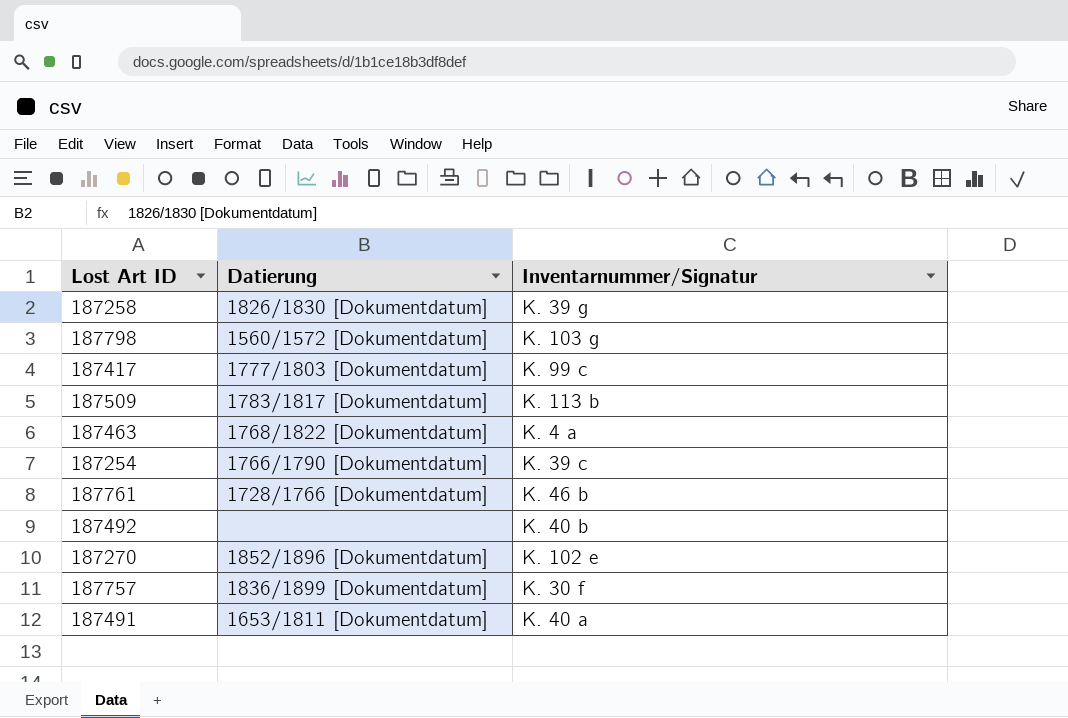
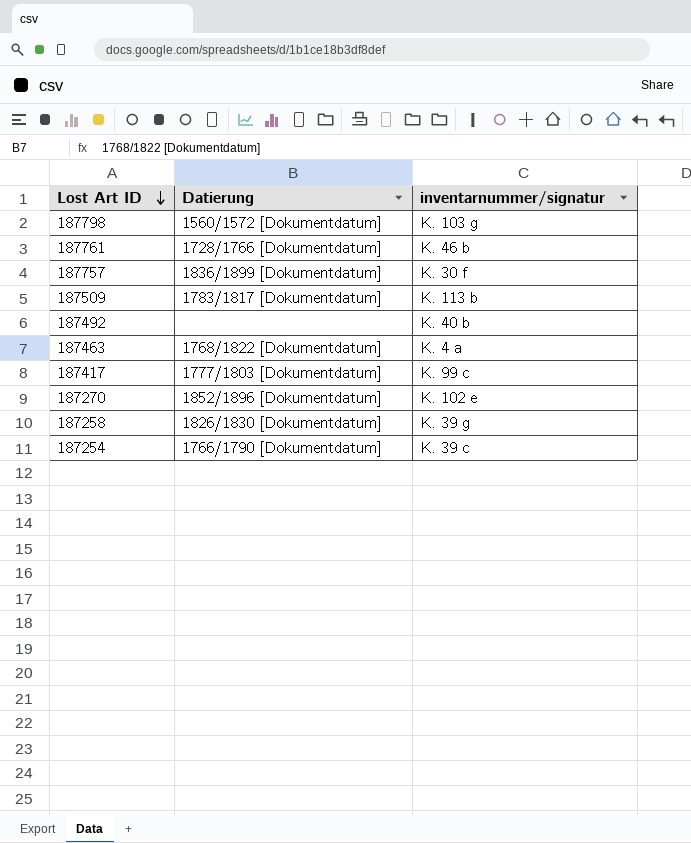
row order: none -> Lost Art ID descending
column name: Inventarnummer/Signatur -> inventarnummer/signatur
row 187491: 1653/1811 [Dokumentdatum] | K. 40 a -> none

